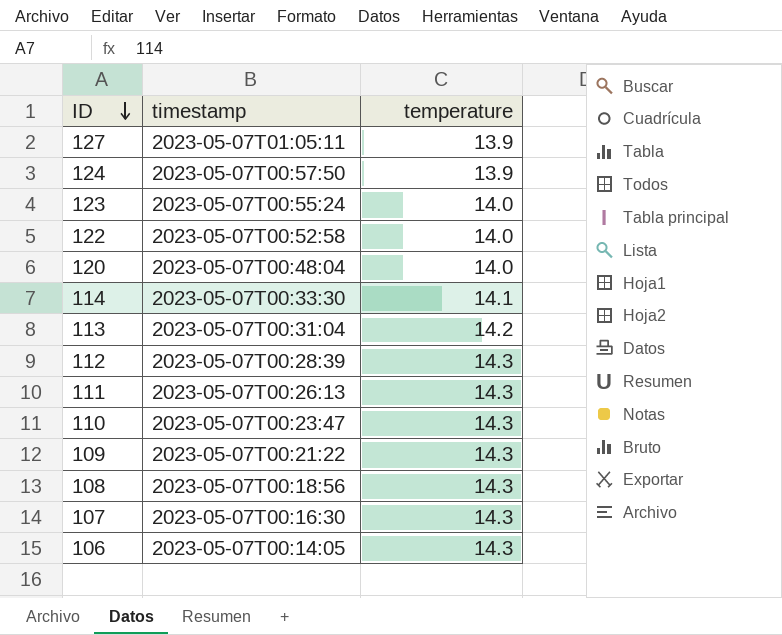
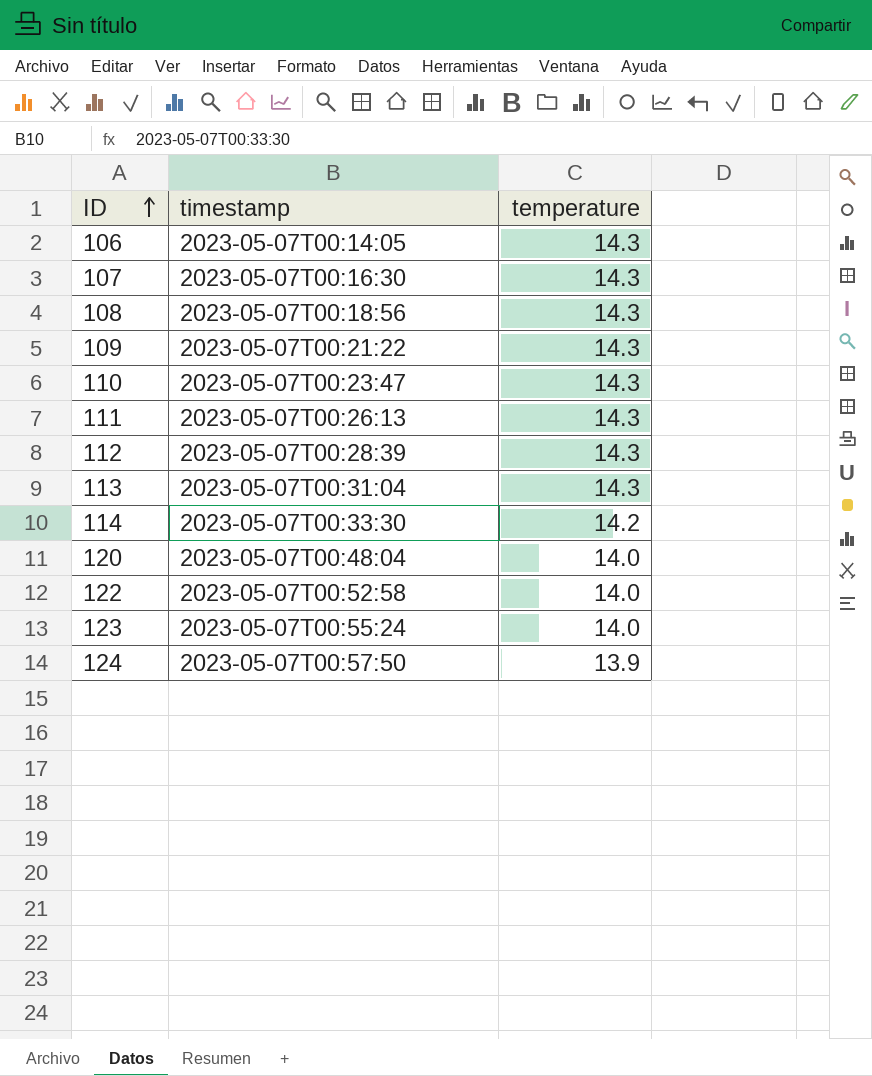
row order: ID descending -> ID ascending
row 127: 2023-05-07T01:05:11 | 13.9 -> none
113 | temperature: 14.2 -> 14.3
114 | temperature: 14.1 -> 14.2

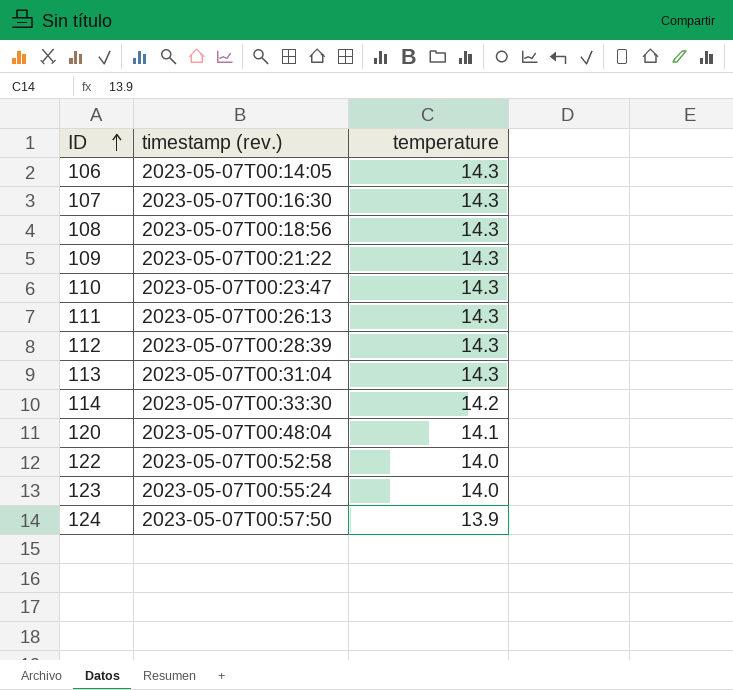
column name: timestamp -> timestamp (rev.)
120 | temperature: 14.0 -> 14.1

